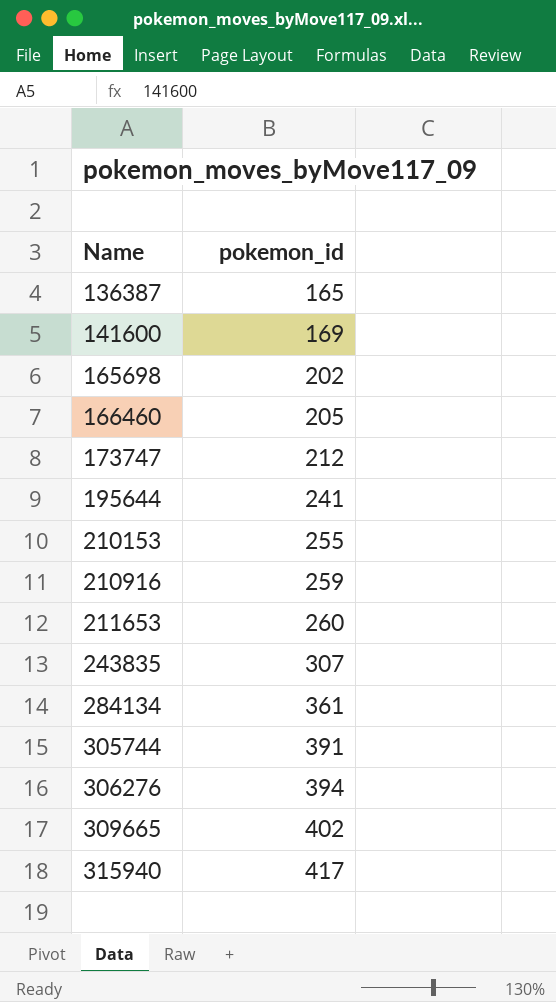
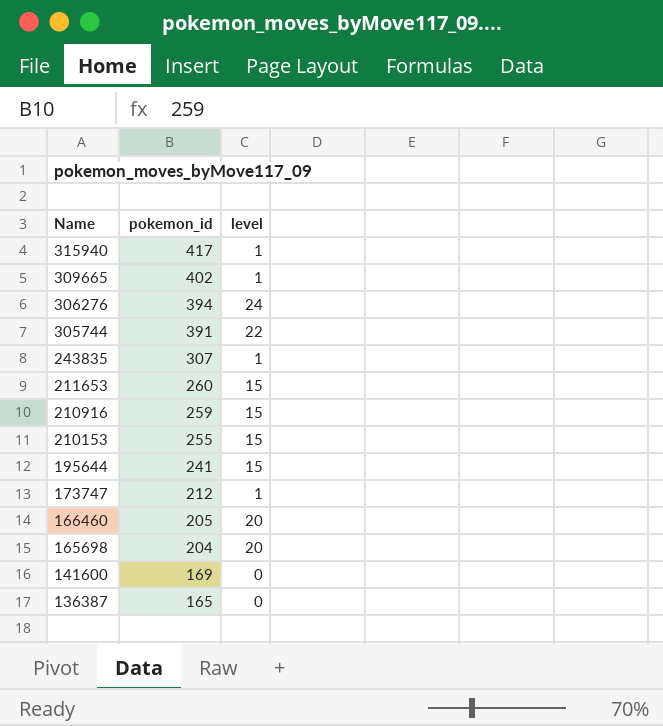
row order: Name ascending -> Name descending
column level | position: none -> 3
row 284134: 361 -> none
165698 | pokemon_id: 202 -> 204

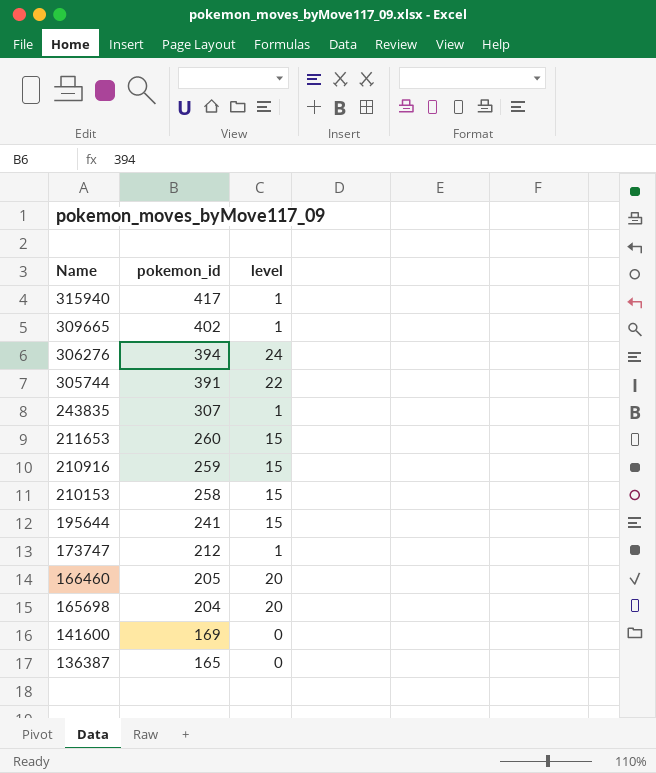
210153 | pokemon_id: 255 -> 258

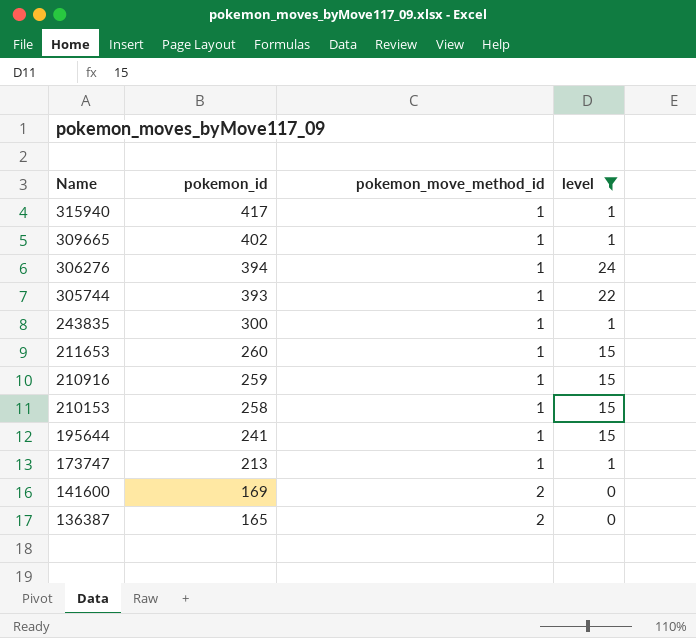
filter: none -> level != 20
column pokemon_move_method_id | position: none -> 3
305744 | pokemon_id: 391 -> 393
243835 | pokemon_id: 307 -> 300
173747 | pokemon_id: 212 -> 213

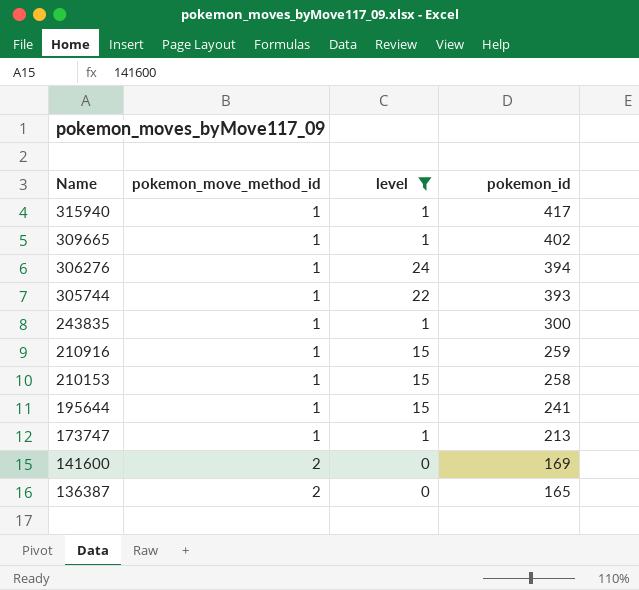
column pokemon_id | position: 2 -> 4
row 211653: 260 | 1 | 15 -> none

